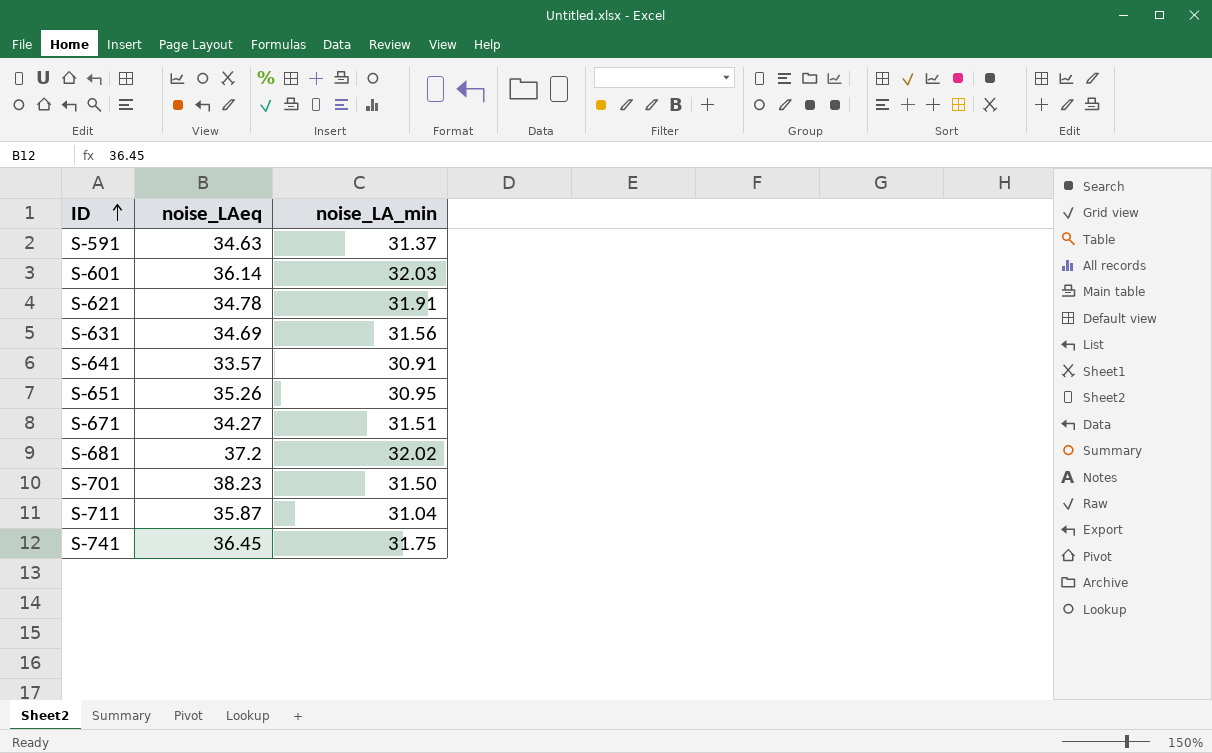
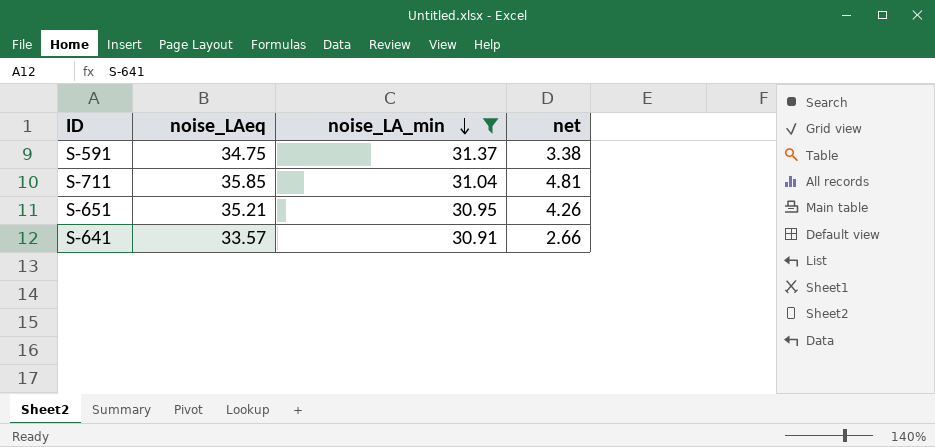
filter: none -> noise_LA_min <= 31.37
row order: ID ascending -> noise_LA_min descending
column net | formula: none -> [noise_LAeq] - [noise_LA_min]
S-591 | noise_LAeq: 34.63 -> 34.75
S-711 | noise_LAeq: 35.87 -> 35.85
S-651 | noise_LAeq: 35.26 -> 35.21

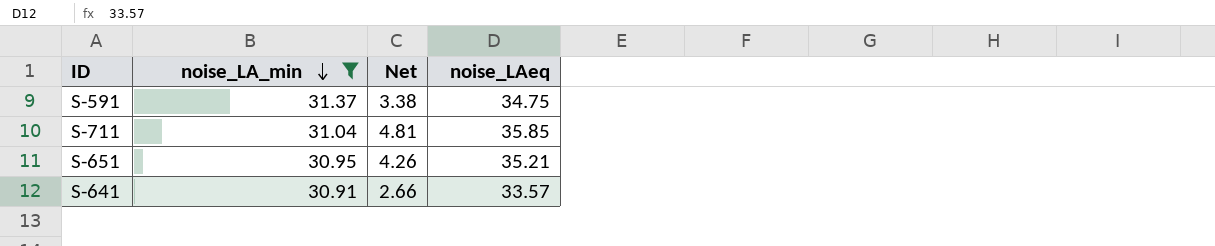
column name: net -> Net
column noise_LAeq | position: 2 -> 4

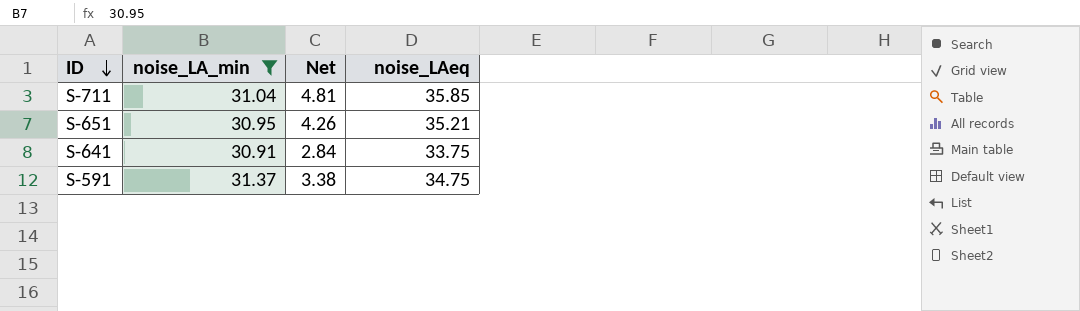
row order: noise_LA_min descending -> ID descending
S-641 | Net: 2.66 -> 2.84
S-641 | noise_LAeq: 33.57 -> 33.75

